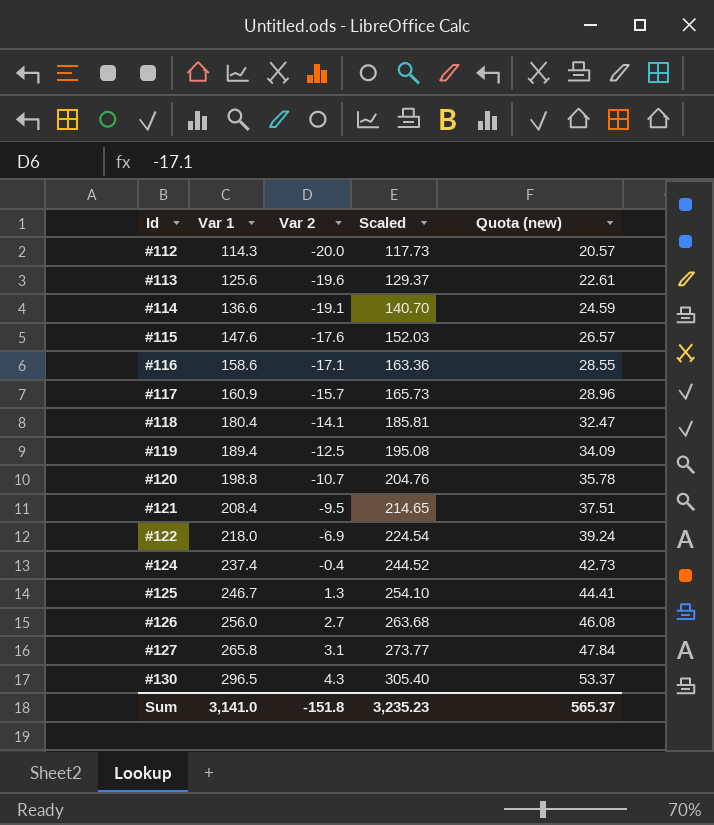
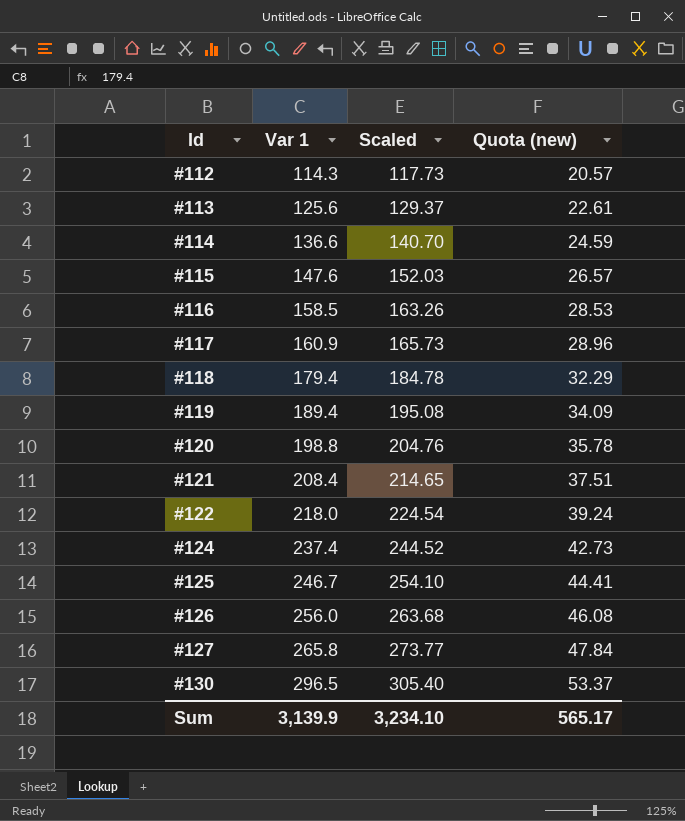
column Var 2 | position: 3 -> none
#116 | Var 1: 158.6 -> 158.5
#116 | Scaled: 163.36 -> 163.26
#116 | Quota (new): 28.55 -> 28.53
#118 | Var 1: 180.4 -> 179.4
#118 | Scaled: 185.81 -> 184.78
#118 | Quota (new): 32.47 -> 32.29
Sum | Var 1: 3,141.0 -> 3,139.9
Sum | Scaled: 3,235.23 -> 3,234.10
Sum | Quota (new): 565.37 -> 565.17

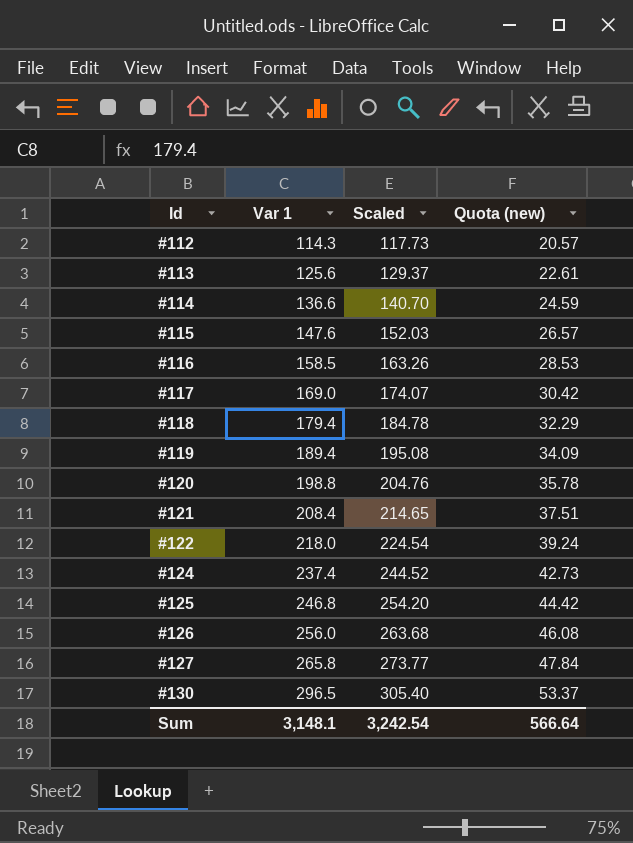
#117 | Var 1: 160.9 -> 169.0
#117 | Scaled: 165.73 -> 174.07
#117 | Quota (new): 28.96 -> 30.42
#125 | Var 1: 246.7 -> 246.8
#125 | Scaled: 254.10 -> 254.20
#125 | Quota (new): 44.41 -> 44.42
Sum | Var 1: 3,139.9 -> 3,148.1
Sum | Scaled: 3,234.10 -> 3,242.54
Sum | Quota (new): 565.17 -> 566.64

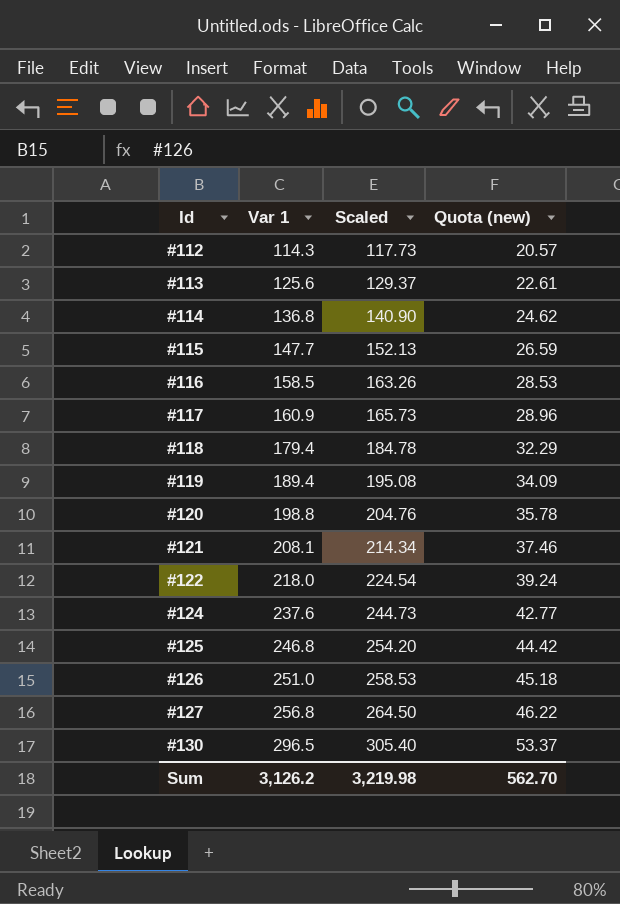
#114 | Var 1: 136.6 -> 136.8
#114 | Scaled: 140.70 -> 140.90
#114 | Quota (new): 24.59 -> 24.62
#115 | Var 1: 147.6 -> 147.7
#115 | Scaled: 152.03 -> 152.13
#115 | Quota (new): 26.57 -> 26.59
#117 | Var 1: 169.0 -> 160.9
#117 | Scaled: 174.07 -> 165.73
#117 | Quota (new): 30.42 -> 28.96
#121 | Var 1: 208.4 -> 208.1
#121 | Scaled: 214.65 -> 214.34
#121 | Quota (new): 37.51 -> 37.46
#124 | Var 1: 237.4 -> 237.6
#124 | Scaled: 244.52 -> 244.73
#124 | Quota (new): 42.73 -> 42.77
#126 | Var 1: 256.0 -> 251.0
#126 | Scaled: 263.68 -> 258.53
#126 | Quota (new): 46.08 -> 45.18
#127 | Var 1: 265.8 -> 256.8
#127 | Scaled: 273.77 -> 264.50
#127 | Quota (new): 47.84 -> 46.22
Sum | Var 1: 3,148.1 -> 3,126.2
Sum | Scaled: 3,242.54 -> 3,219.98
Sum | Quota (new): 566.64 -> 562.70

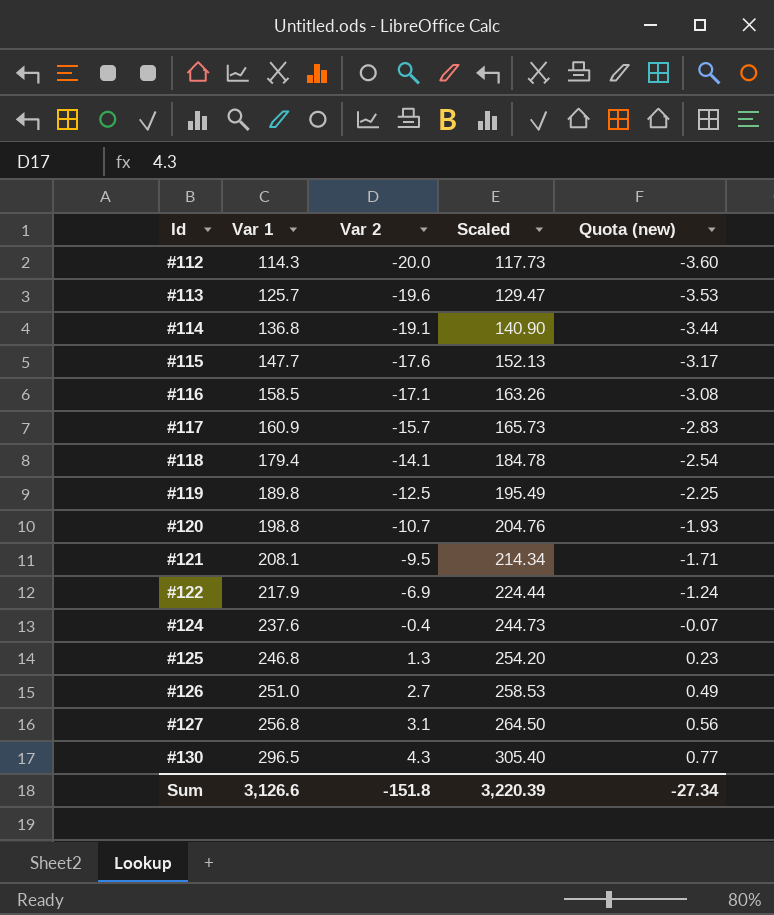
column Var 2 | position: none -> 3
column Quota (new) | formula: [Var 1] * 0.18 -> [Var 2] * 0.18
#113 | Var 1: 125.6 -> 125.7
#113 | Scaled: 129.37 -> 129.47
#119 | Var 1: 189.4 -> 189.8
#119 | Scaled: 195.08 -> 195.49
#122 | Var 1: 218.0 -> 217.9
#122 | Scaled: 224.54 -> 224.44
Sum | Var 1: 3,126.2 -> 3,126.6
Sum | Scaled: 3,219.98 -> 3,220.39
Sum | Quota (new): 562.70 -> -27.34

